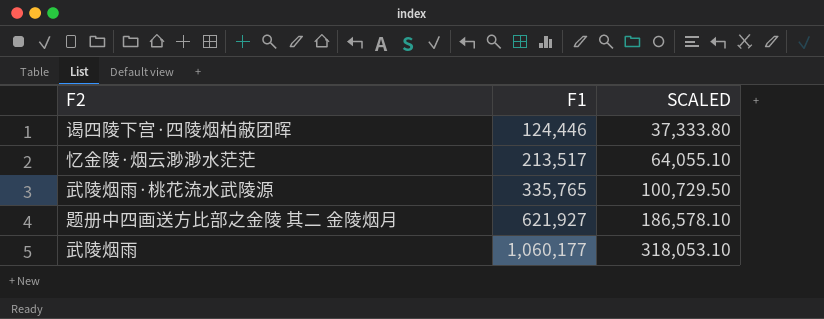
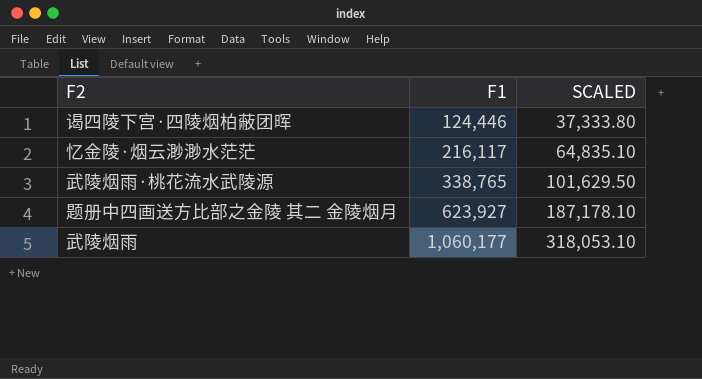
忆金陵·烟云渺渺水茫茫 | F1: 213,517 -> 216,117
忆金陵·烟云渺渺水茫茫 | SCALED: 64,055.10 -> 64,835.10
武陵烟雨·桃花流水武陵源 | F1: 335,765 -> 338,765
武陵烟雨·桃花流水武陵源 | SCALED: 100,729.50 -> 101,629.50
题册中四画送方比部之金陵 其二 金陵烟月 | F1: 621,927 -> 623,927
题册中四画送方比部之金陵 其二 金陵烟月 | SCALED: 186,578.10 -> 187,178.10

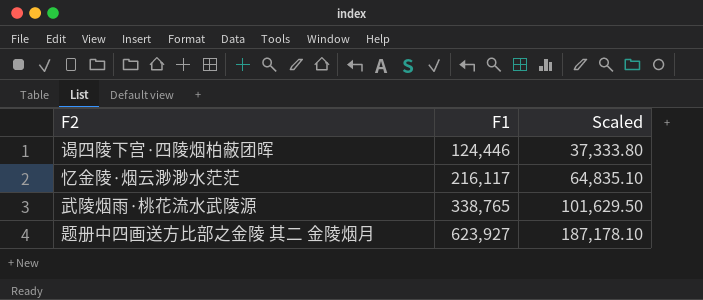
column name: SCALED -> Scaled
row 武陵烟雨: 1,060,177 | 318,053.10 -> none

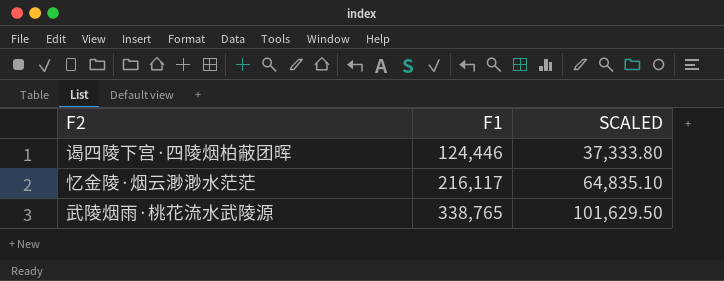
column name: Scaled -> SCALED
row 题册中四画送方比部之金陵 其二 金陵烟月: 623,927 | 187,178.10 -> none

